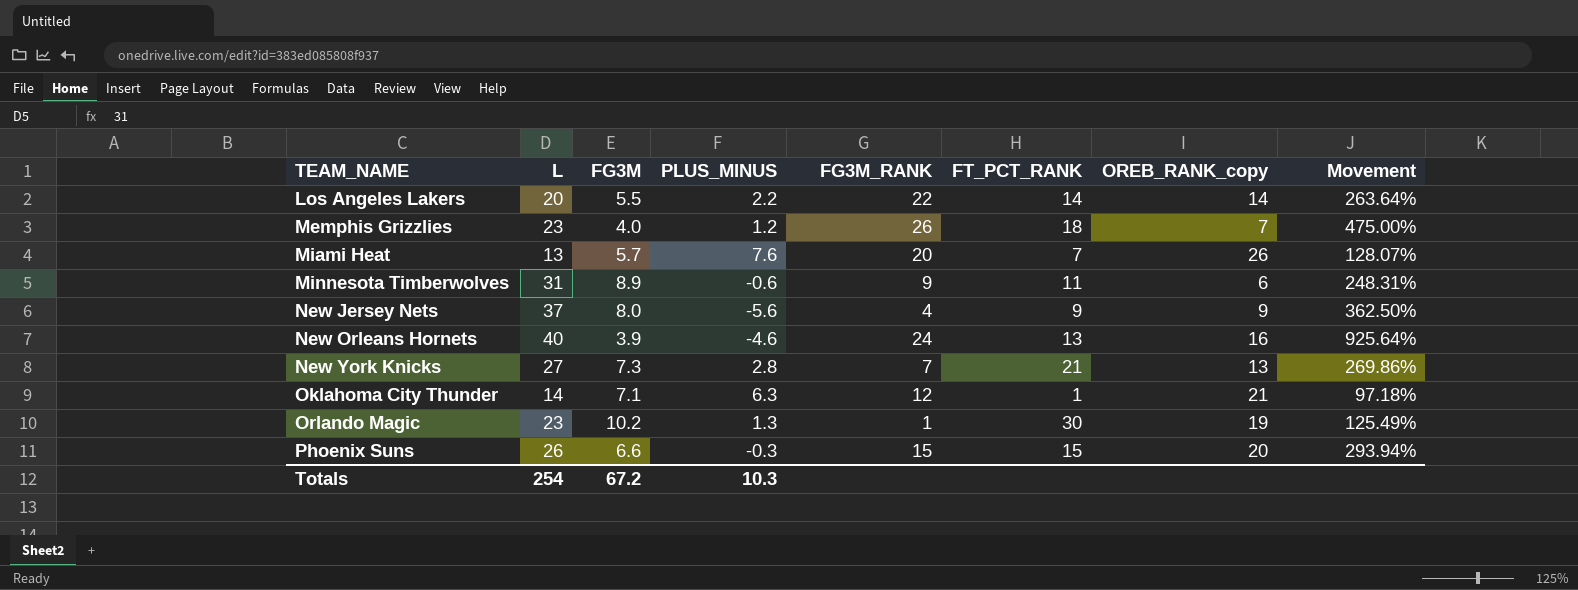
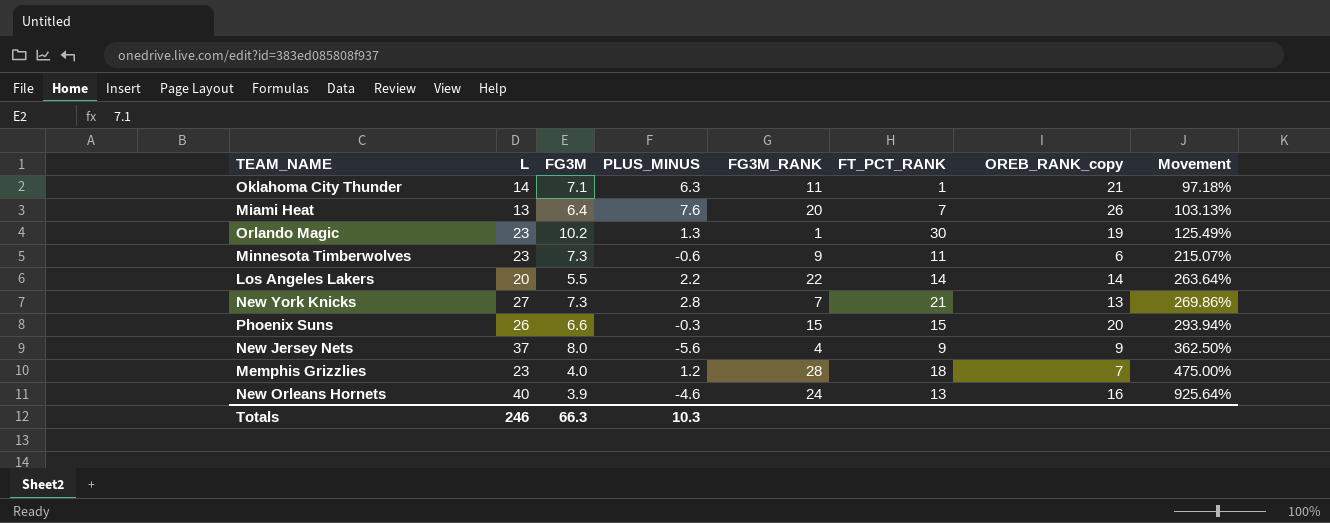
row order: TEAM_NAME ascending -> Movement ascending
Oklahoma City Thunder | FG3M_RANK: 12 -> 11
Miami Heat | FG3M: 5.7 -> 6.4
Miami Heat | Movement: 128.07% -> 103.13%
Minnesota Timberwolves | L: 31 -> 23
Minnesota Timberwolves | FG3M: 8.9 -> 7.3
Minnesota Timberwolves | Movement: 248.31% -> 215.07%
Memphis Grizzlies | FG3M_RANK: 26 -> 28
Totals | L: 254 -> 246
Totals | FG3M: 67.2 -> 66.3

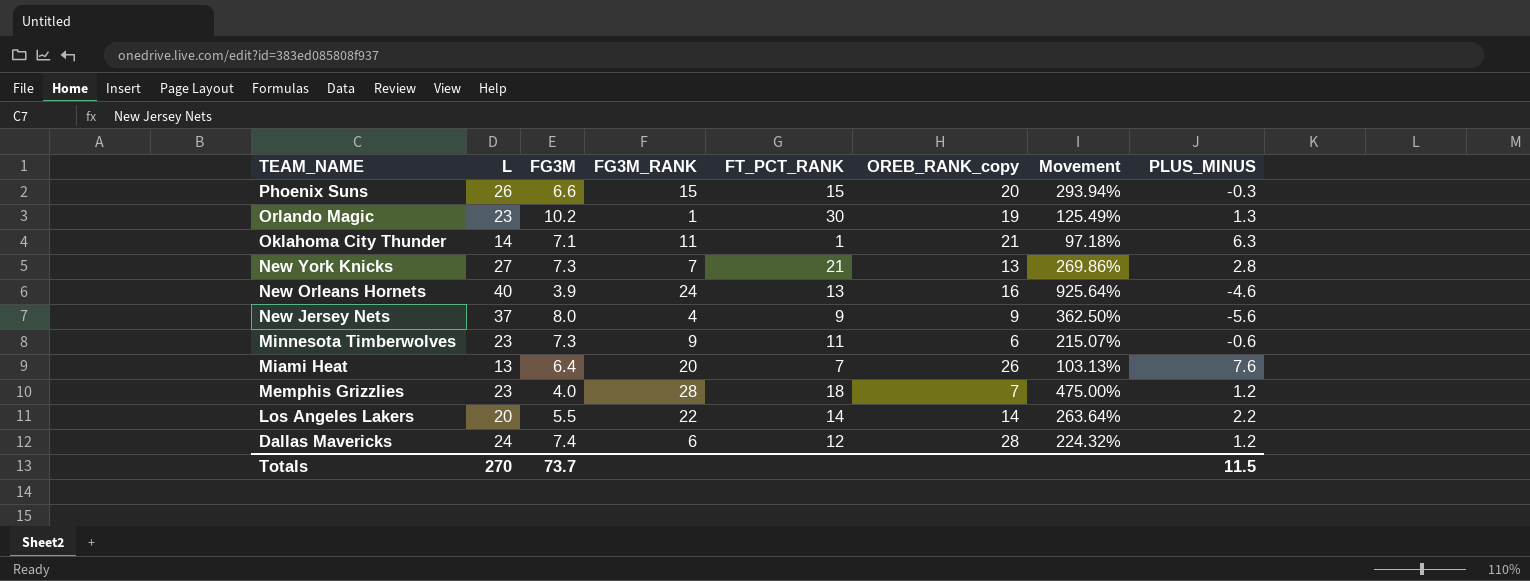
row order: Movement ascending -> TEAM_NAME descending
column PLUS_MINUS | position: 4 -> 8
row Dallas Mavericks: none -> 24 | 7.4 | 6 | 12 | 28 | 224.32% | 1.2
Totals | L: 246 -> 270
Totals | FG3M: 66.3 -> 73.7
Totals | PLUS_MINUS: 10.3 -> 11.5

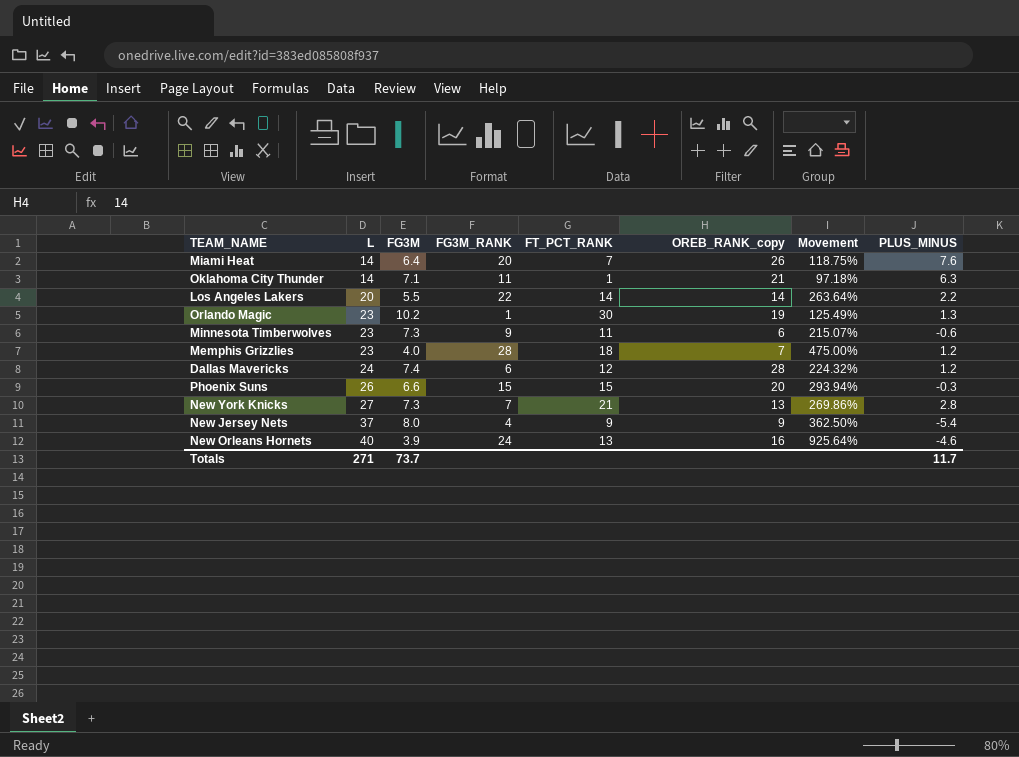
row order: TEAM_NAME descending -> L ascending
Miami Heat | L: 13 -> 14
Miami Heat | Movement: 103.13% -> 118.75%
New Jersey Nets | PLUS_MINUS: -5.6 -> -5.4
Totals | L: 270 -> 271
Totals | PLUS_MINUS: 11.5 -> 11.7

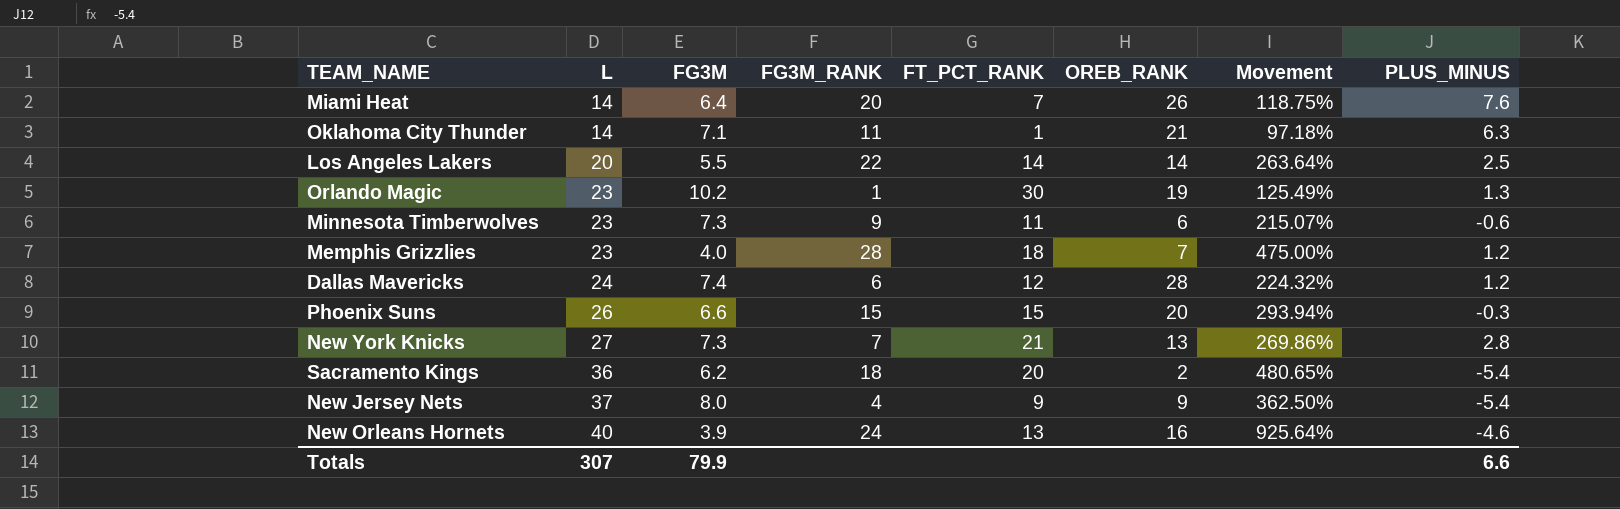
column name: OREB_RANK_copy -> OREB_RANK
Los Angeles Lakers | PLUS_MINUS: 2.2 -> 2.5
row Sacramento Kings: none -> 36 | 6.2 | 18 | 20 | 2 | 480.65% | -5.4
Totals | L: 271 -> 307
Totals | FG3M: 73.7 -> 79.9
Totals | PLUS_MINUS: 11.7 -> 6.6

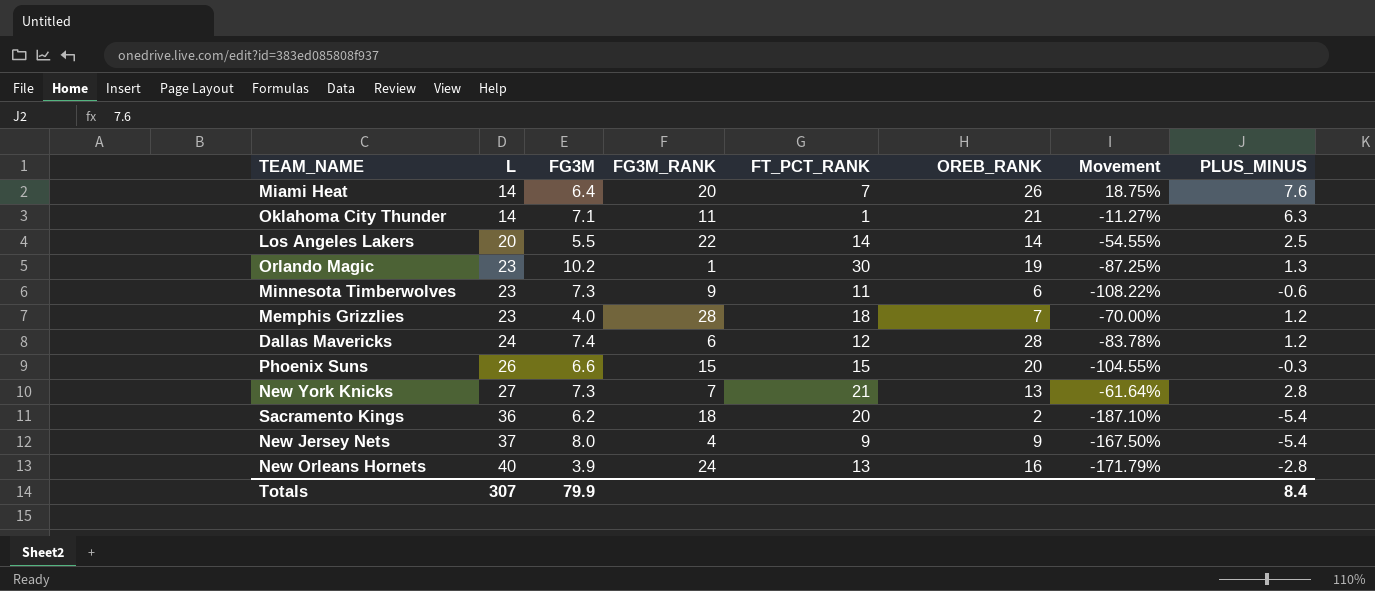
column Movement | formula: ([L] - [FG3M]) / [FG3M] -> ([PLUS_MINUS] - [FG3M]) / [FG3M]
New Orleans Hornets | PLUS_MINUS: -4.6 -> -2.8
Totals | PLUS_MINUS: 6.6 -> 8.4

